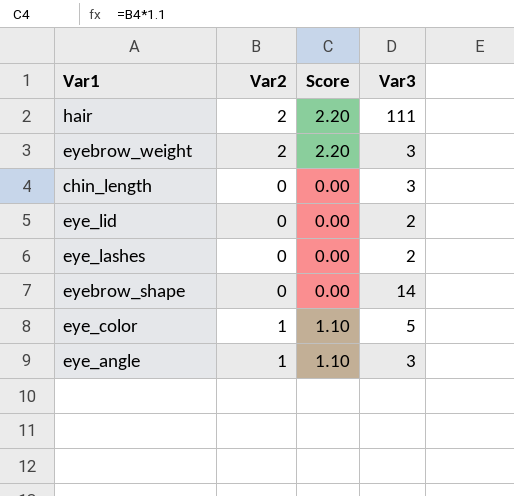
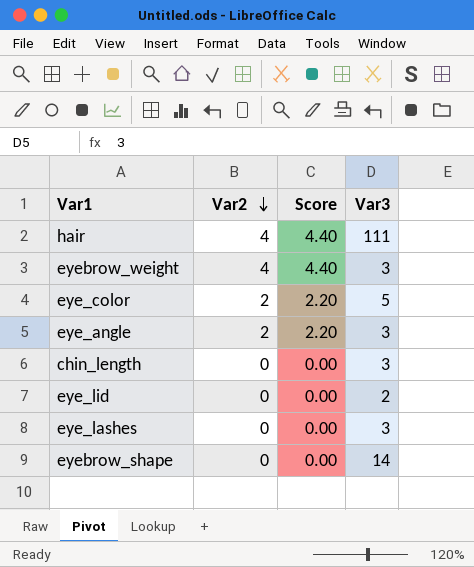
row order: none -> Var2 descending
hair | Var2: 2 -> 4
hair | Score: 2.20 -> 4.40
eyebrow_weight | Var2: 2 -> 4
eyebrow_weight | Score: 2.20 -> 4.40
eye_color | Var2: 1 -> 2
eye_color | Score: 1.10 -> 2.20
eye_angle | Var2: 1 -> 2
eye_angle | Score: 1.10 -> 2.20
eye_lashes | Var3: 2 -> 3

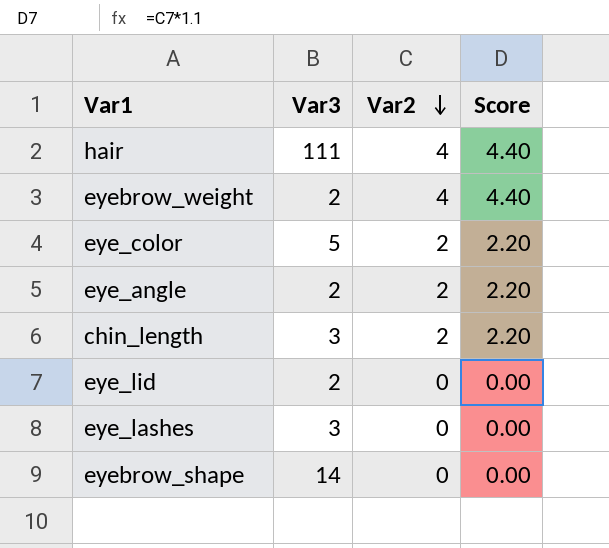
column Var3 | position: 4 -> 2
eyebrow_weight | Var3: 3 -> 2
eye_angle | Var3: 3 -> 2
chin_length | Var2: 0 -> 2
chin_length | Score: 0.00 -> 2.20

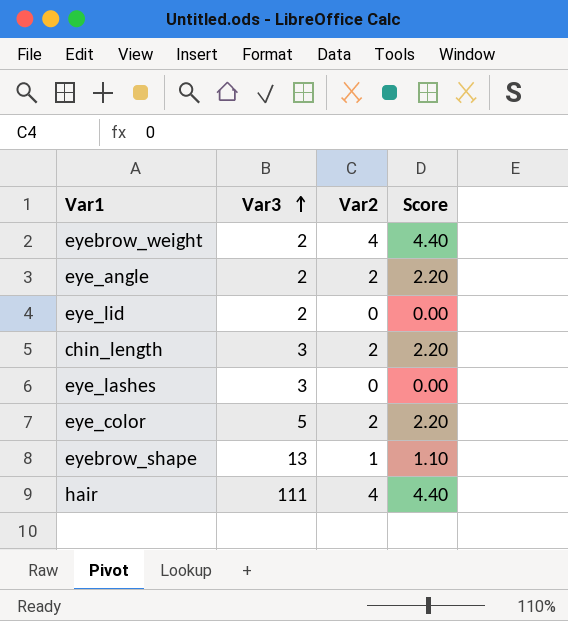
row order: Var2 descending -> Var3 ascending
eyebrow_shape | Var3: 14 -> 13
eyebrow_shape | Var2: 0 -> 1
eyebrow_shape | Score: 0.00 -> 1.10

